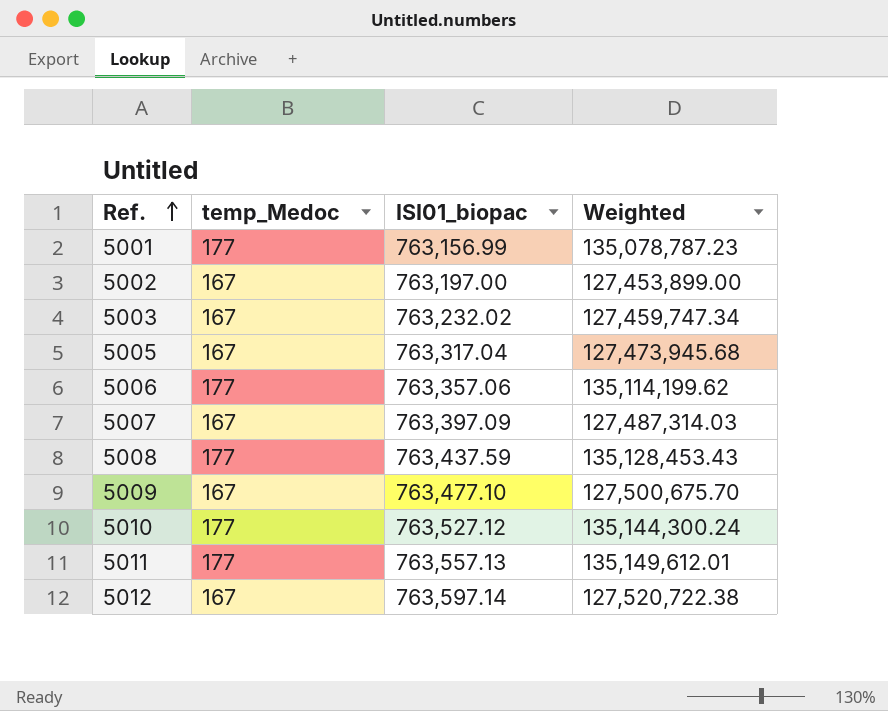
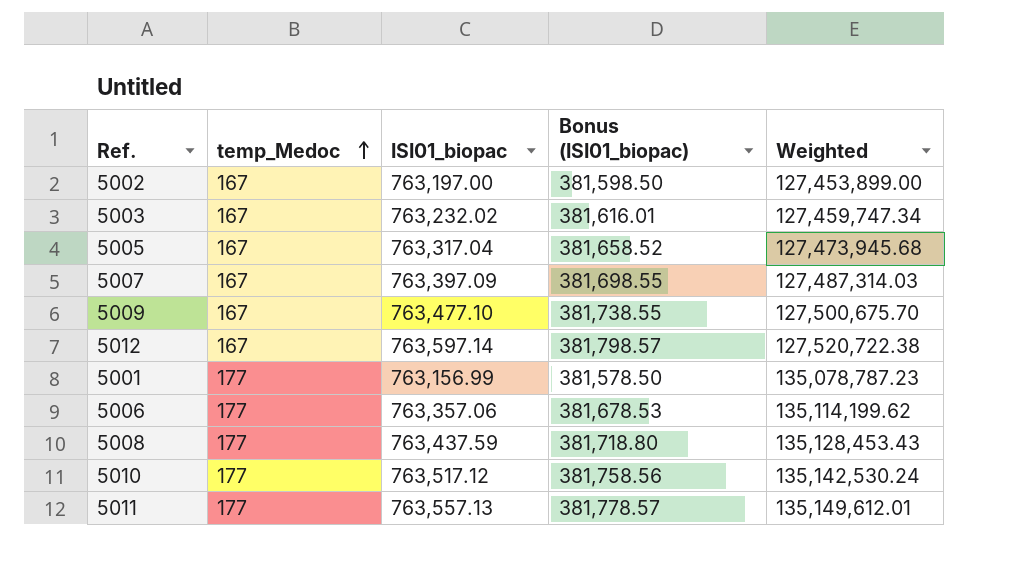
row order: Ref. ascending -> temp_Medoc ascending
column Bonus (ISI01_biopac) | formula: none -> [ISI01_biopac] * 0.5
5010 | ISI01_biopac: 763,527.12 -> 763,517.12
5010 | Weighted: 135,144,300.24 -> 135,142,530.24

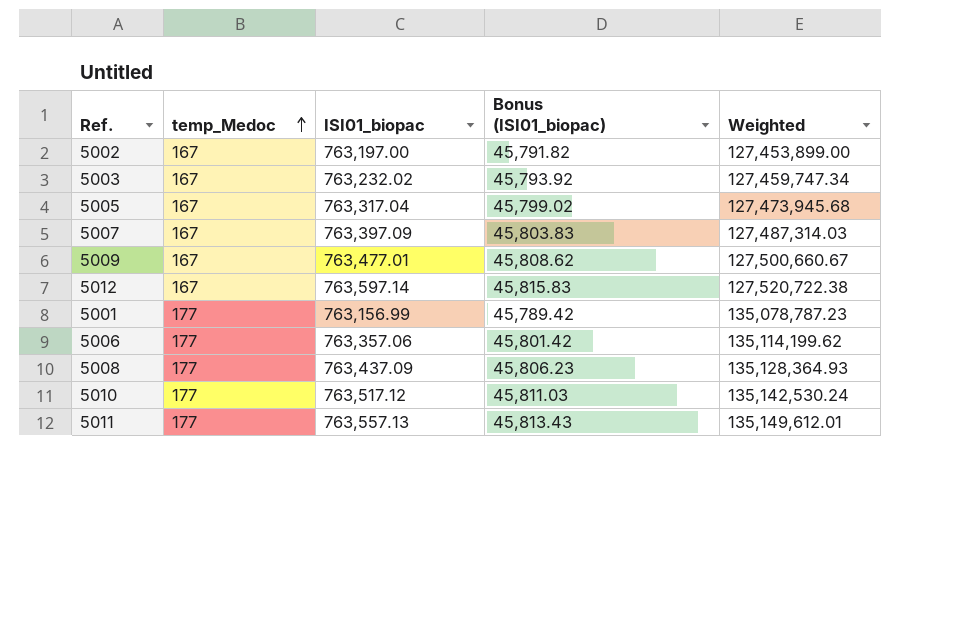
column Bonus (ISI01_biopac) | formula: [ISI01_biopac] * 0.5 -> [ISI01_biopac] * 0.06
5009 | ISI01_biopac: 763,477.10 -> 763,477.01
5009 | Weighted: 127,500,675.70 -> 127,500,660.67
5008 | ISI01_biopac: 763,437.59 -> 763,437.09
5008 | Weighted: 135,128,453.43 -> 135,128,364.93

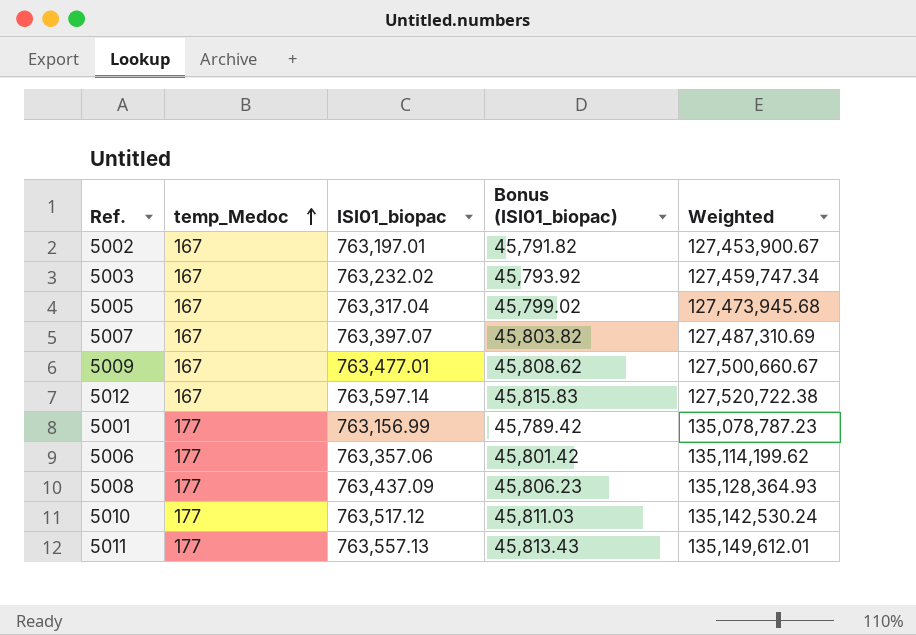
5002 | ISI01_biopac: 763,197.00 -> 763,197.01
5002 | Weighted: 127,453,899.00 -> 127,453,900.67
5007 | ISI01_biopac: 763,397.09 -> 763,397.07
5007 | Bonus (ISI01_biopac): 45,803.83 -> 45,803.82
5007 | Weighted: 127,487,314.03 -> 127,487,310.69

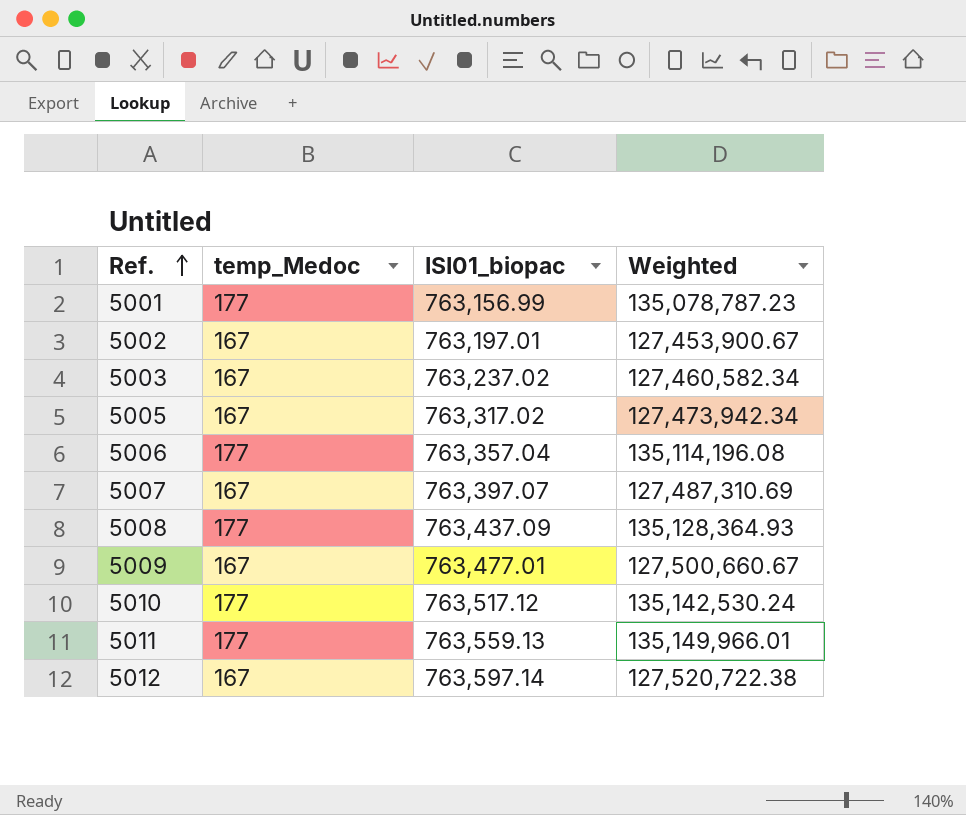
row order: temp_Medoc ascending -> Ref. ascending
column Bonus (ISI01_biopac) | formula: [ISI01_biopac] * 0.06 -> none
5003 | ISI01_biopac: 763,232.02 -> 763,237.02
5003 | Weighted: 127,459,747.34 -> 127,460,582.34
5005 | ISI01_biopac: 763,317.04 -> 763,317.02
5005 | Weighted: 127,473,945.68 -> 127,473,942.34
5006 | ISI01_biopac: 763,357.06 -> 763,357.04
5006 | Weighted: 135,114,199.62 -> 135,114,196.08
5011 | ISI01_biopac: 763,557.13 -> 763,559.13
5011 | Weighted: 135,149,612.01 -> 135,149,966.01

